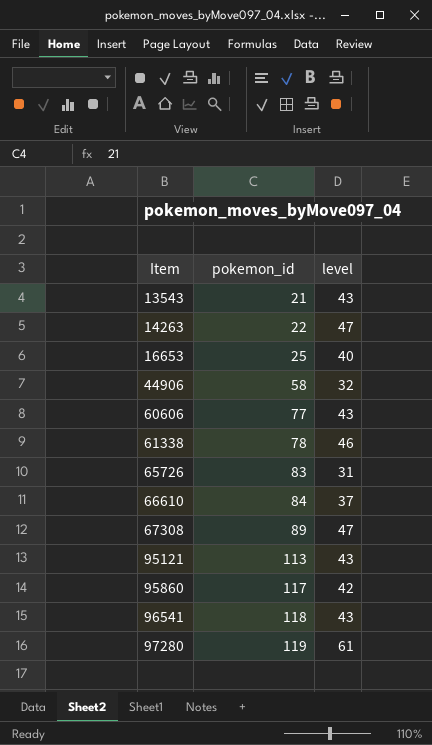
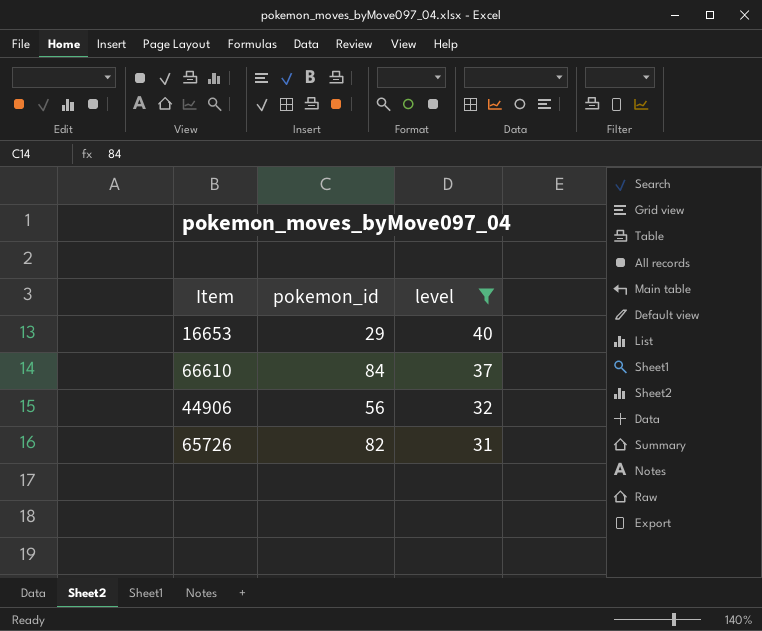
filter: none -> level <= 40
row order: Item ascending -> level descending
16653 | pokemon_id: 25 -> 29
44906 | pokemon_id: 58 -> 56
65726 | pokemon_id: 83 -> 82

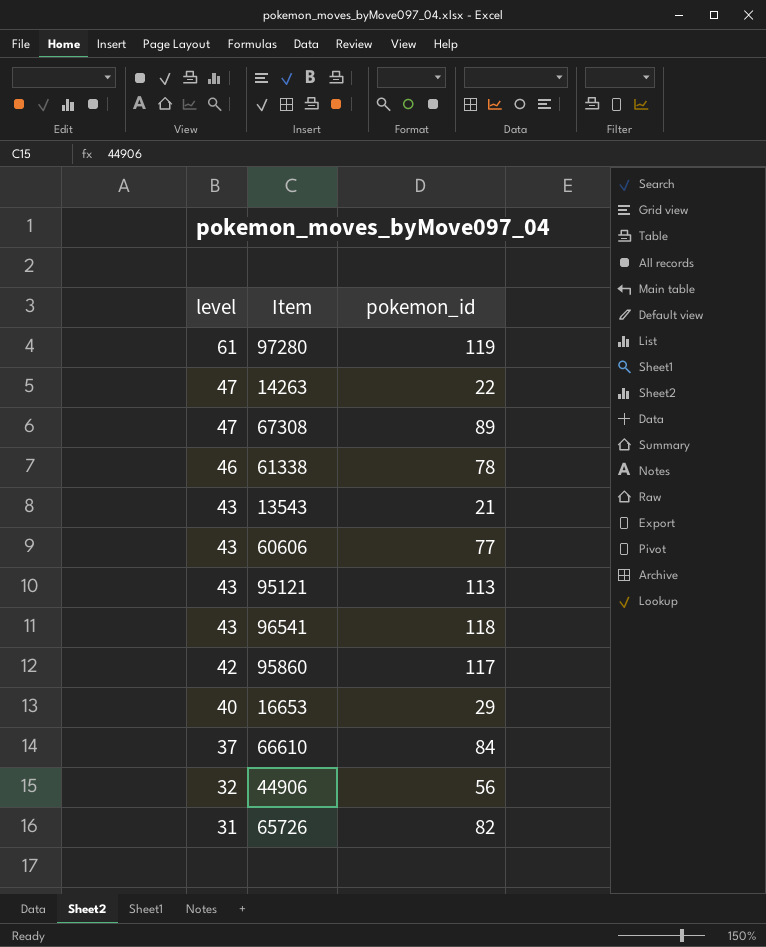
filter: level <= 40 -> none
column level | position: 3 -> 1

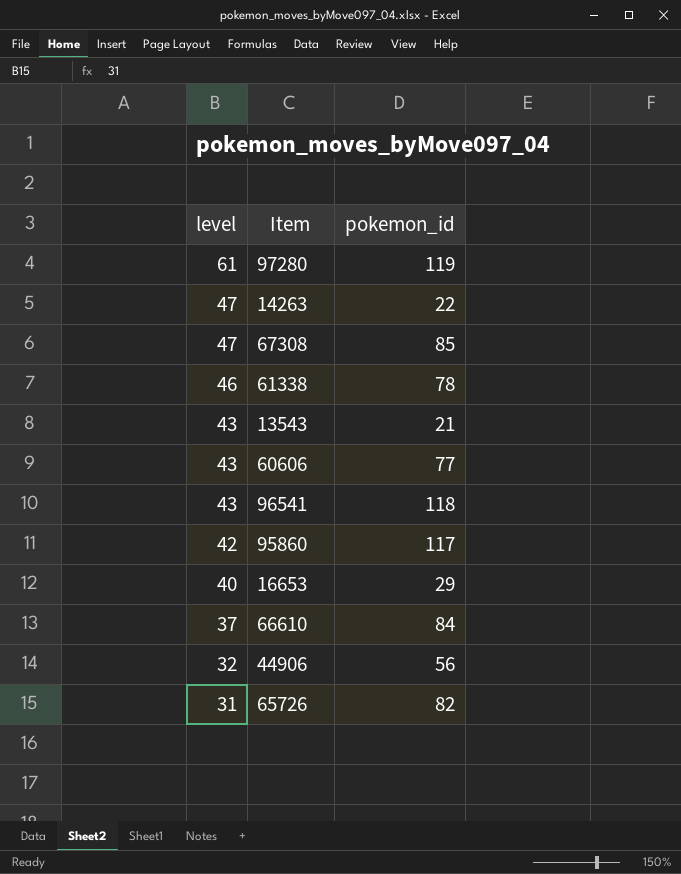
row 95121: 43 | 113 -> none
67308 | pokemon_id: 89 -> 85

